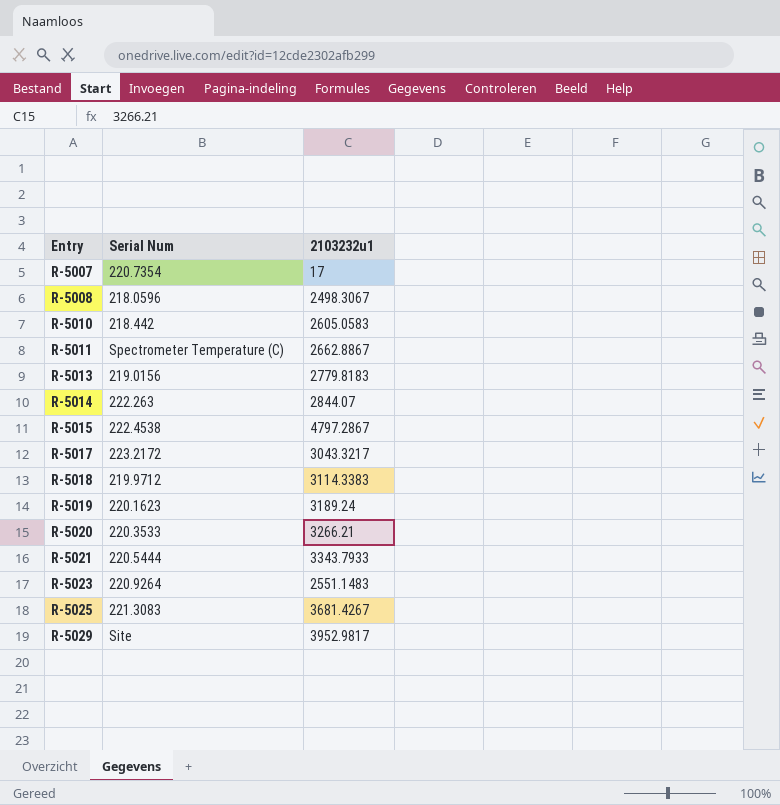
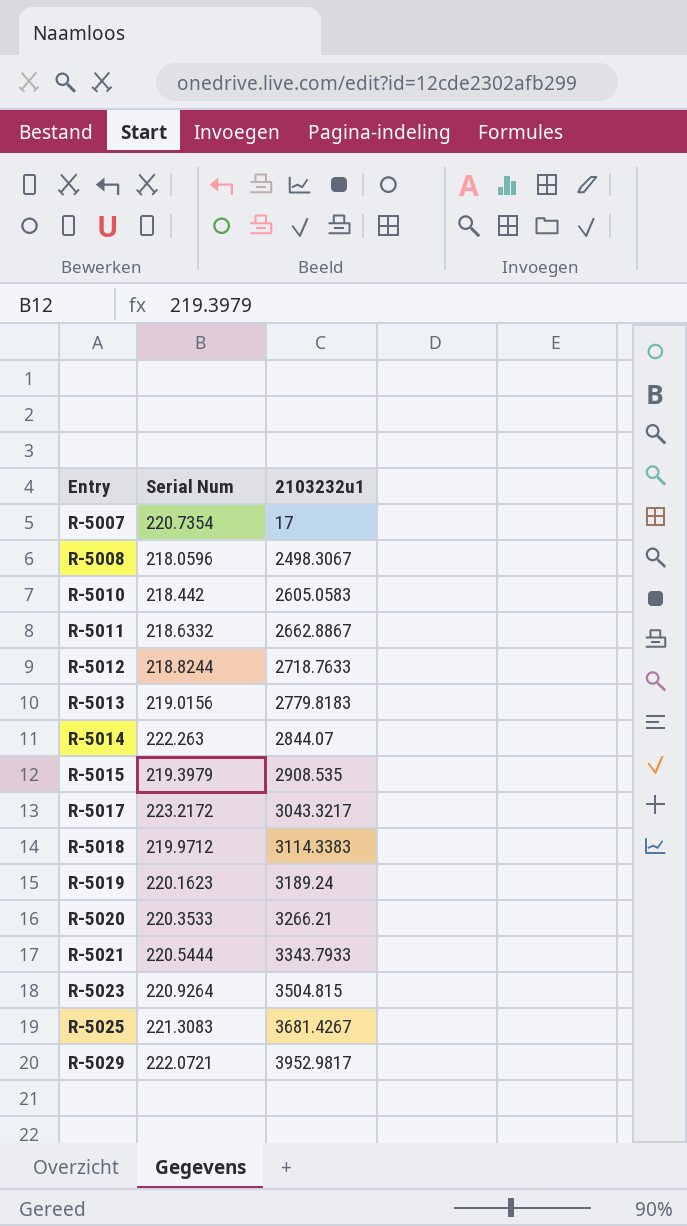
R-5011 | Serial Num: Spectrometer Temperature (C) -> 218.6332
row R-5012: none -> 218.8244 | 2718.7633
R-5015 | Serial Num: 222.4538 -> 219.3979
R-5015 | 2103232u1: 4797.2867 -> 2908.535
R-5023 | 2103232u1: 2551.1483 -> 3504.815
R-5029 | Serial Num: Site -> 222.0721

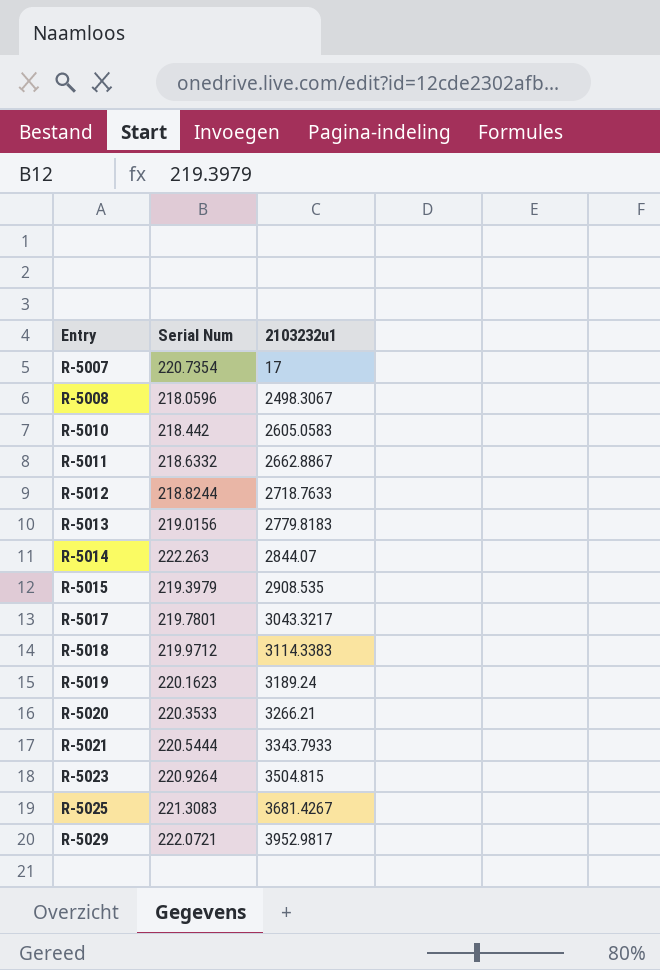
R-5017 | Serial Num: 223.2172 -> 219.7801

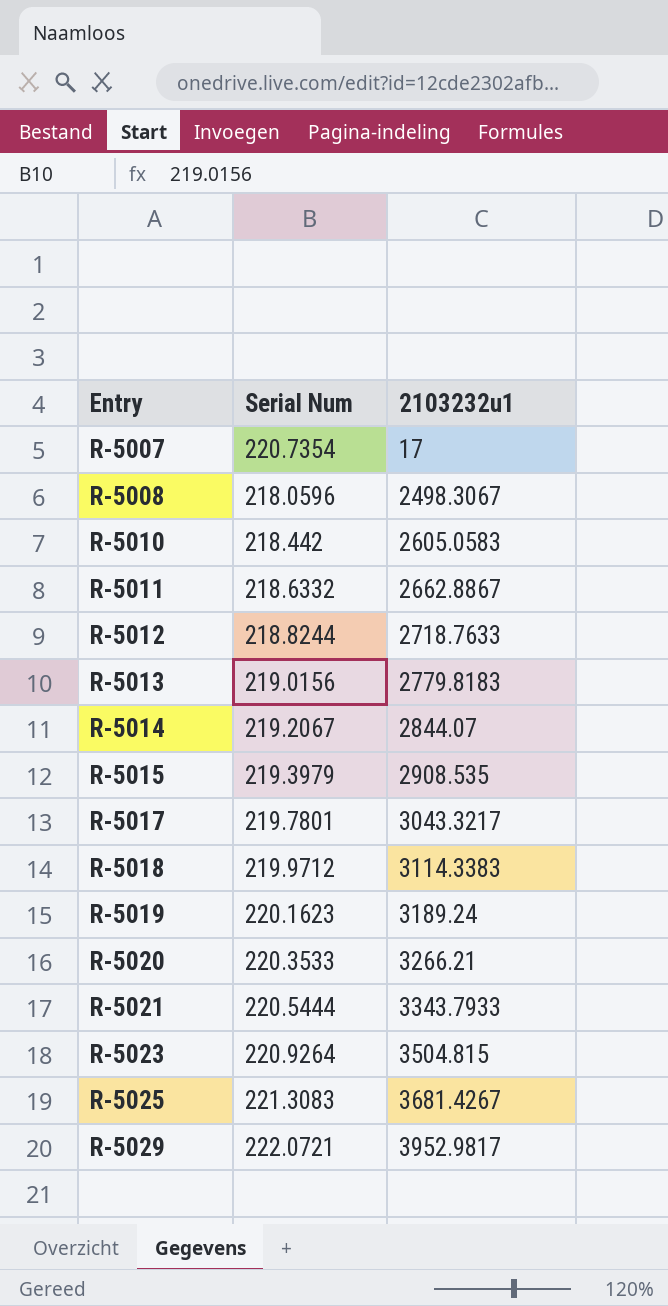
R-5014 | Serial Num: 222.263 -> 219.2067

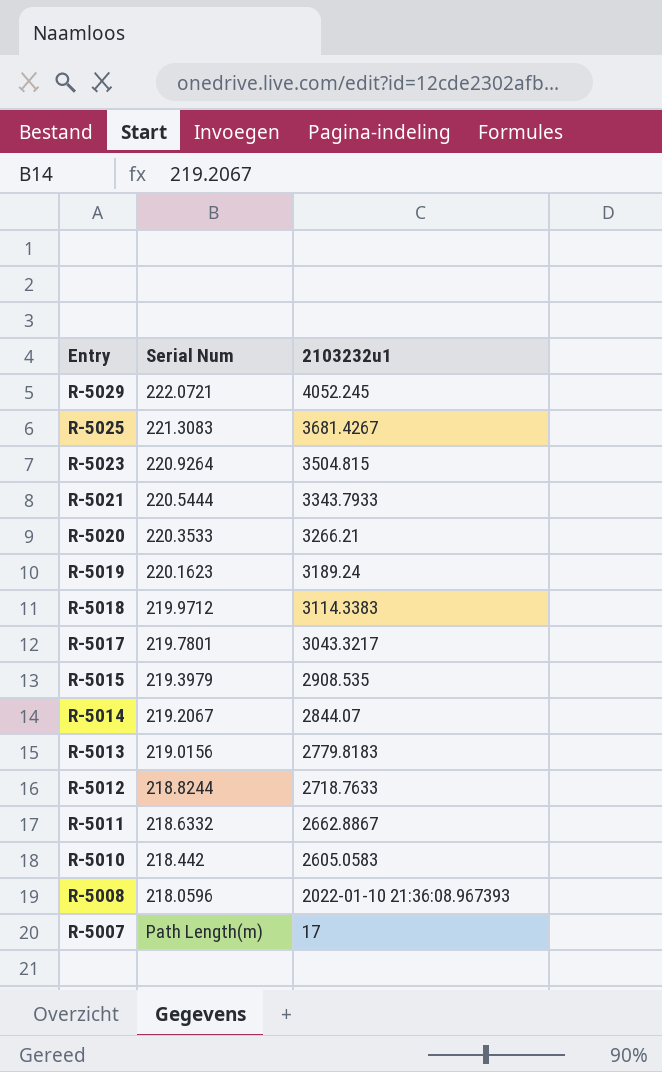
row order: Entry ascending -> Entry descending
R-5029 | 2103232u1: 3952.9817 -> 4052.245
R-5008 | 2103232u1: 2498.3067 -> 2022-01-10 21:36:08.967393
R-5007 | Serial Num: 220.7354 -> Path Length(m)

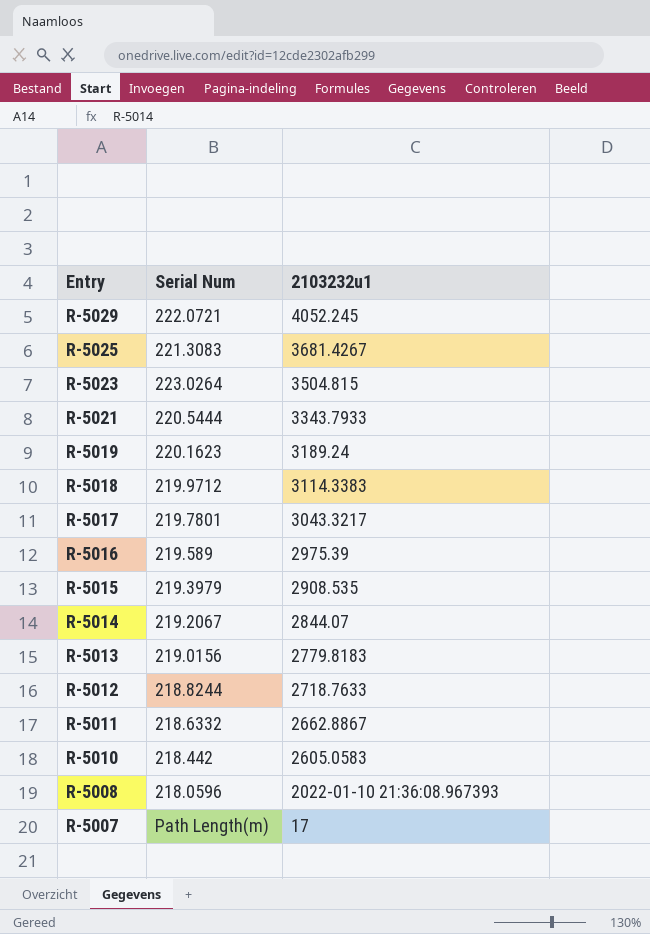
row R-5020: 220.3533 | 3266.21 -> none
R-5023 | Serial Num: 220.9264 -> 223.0264
row R-5016: none -> 219.589 | 2975.39

